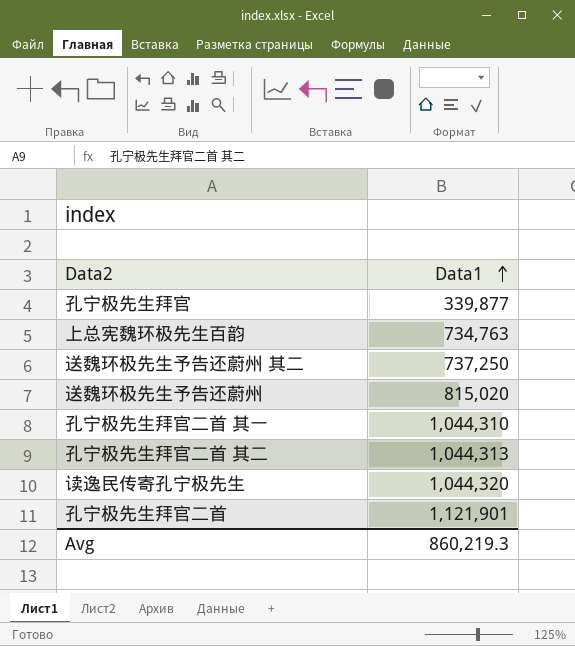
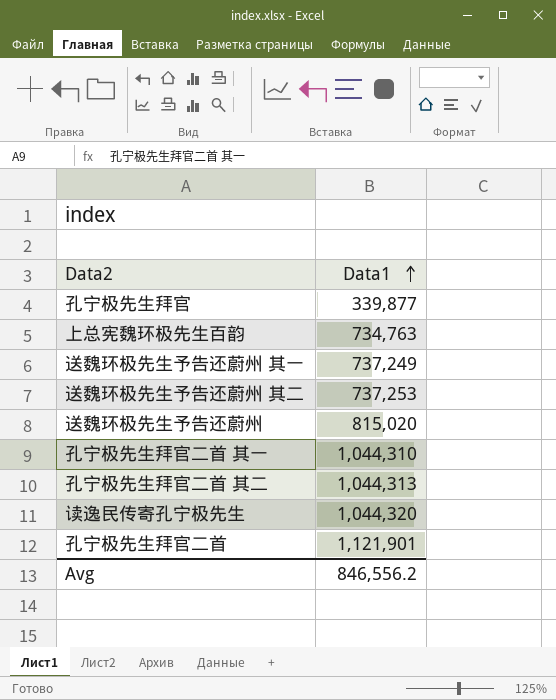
row 送魏环极先生予告还蔚州 其一: none -> 737,249
送魏环极先生予告还蔚州 其二 | Data1: 737,250 -> 737,253
Avg | Data1: 860,219.3 -> 846,556.2

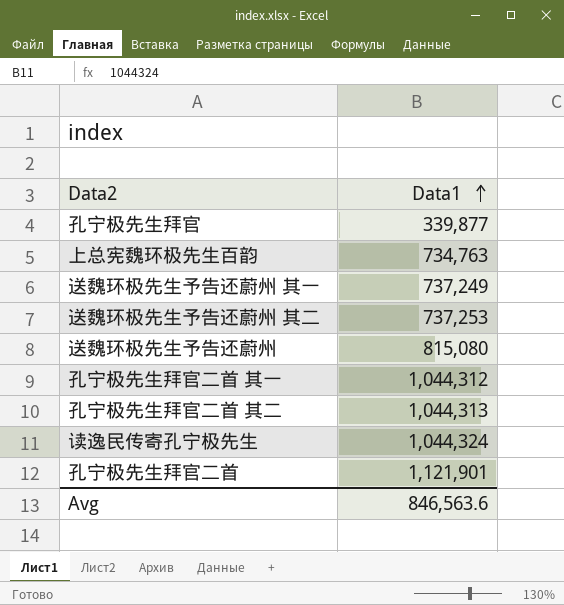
送魏环极先生予告还蔚州 | Data1: 815,020 -> 815,080
孔宁极先生拜官二首 其一 | Data1: 1,044,310 -> 1,044,312
读逸民传寄孔宁极先生 | Data1: 1,044,320 -> 1,044,324
Avg | Data1: 846,556.2 -> 846,563.6

